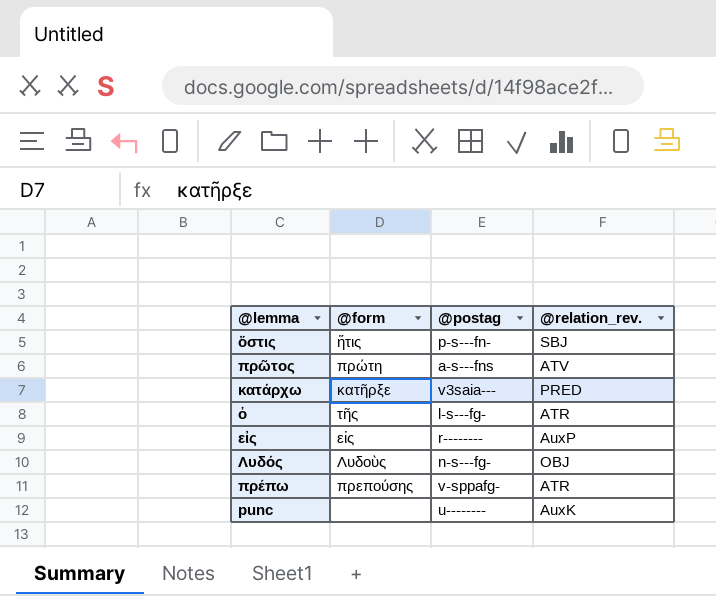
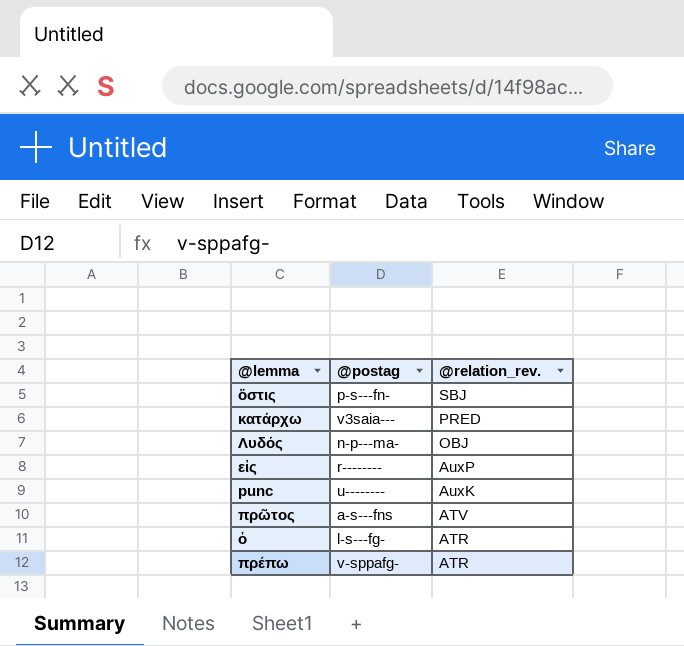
row order: none -> @relation_rev. descending
column @form | position: 2 -> none
Λυδός | @postag: n-s---fg- -> n-p---ma-

